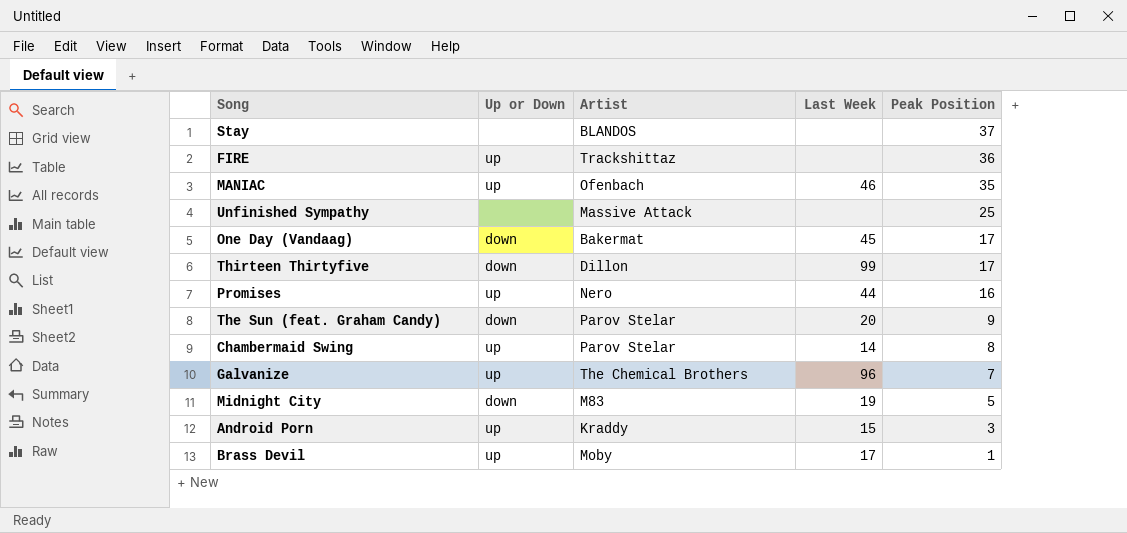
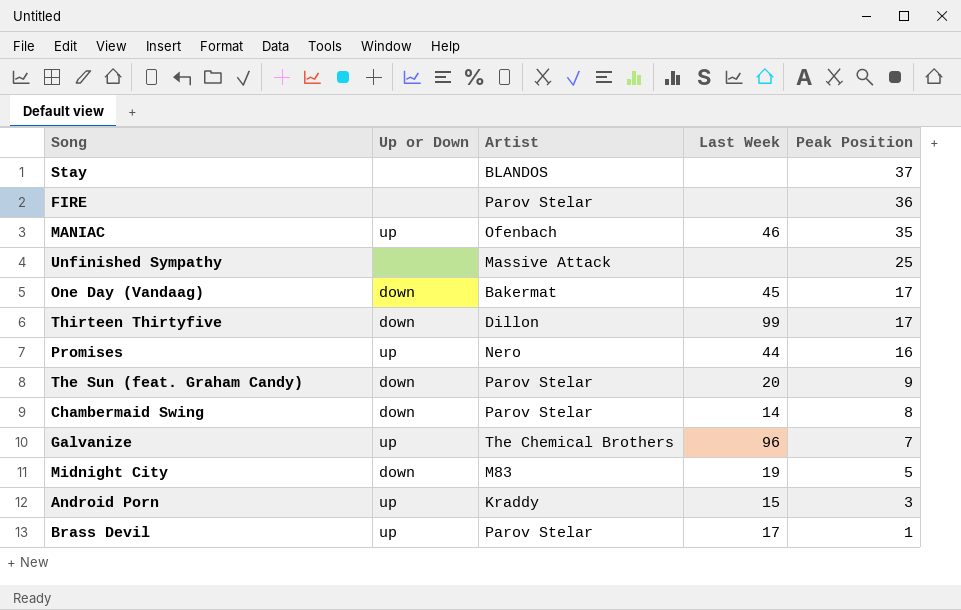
FIRE | Up or Down: up -> none
FIRE | Artist: Trackshittaz -> Parov Stelar
Chambermaid Swing | Up or Down: up -> down
Brass Devil | Artist: Moby -> Parov Stelar

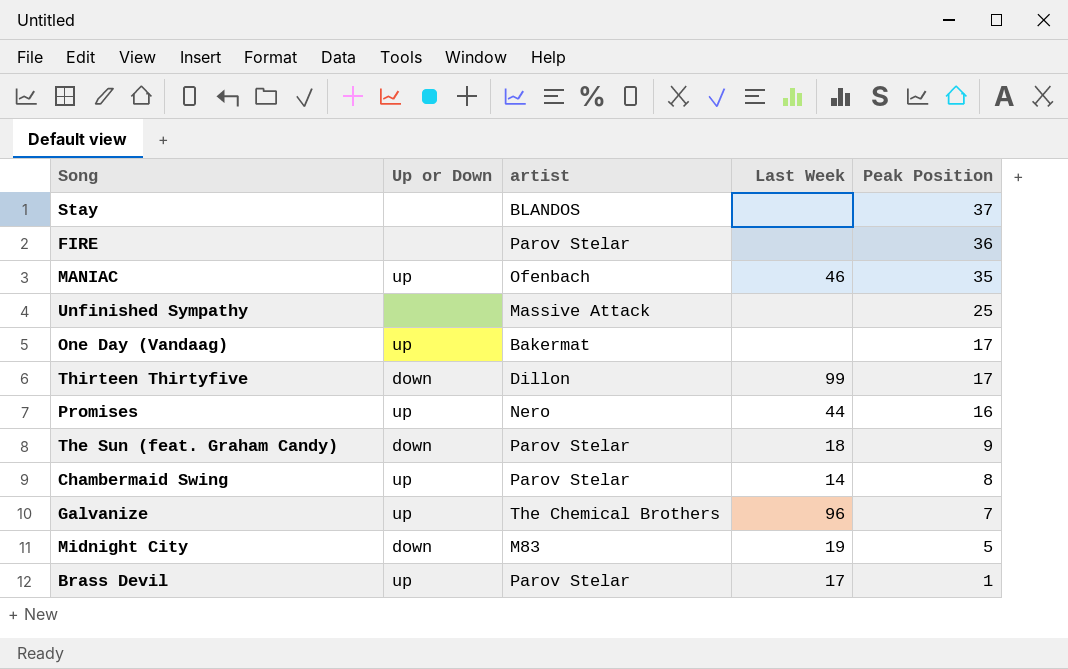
column name: Artist -> artist
row Android Porn: up | Kraddy | 15 | 3 -> none
One Day (Vandaag) | Up or Down: down -> up
One Day (Vandaag) | Last Week: 45 -> none
The Sun (feat. Graham Candy) | Last Week: 20 -> 18
Chambermaid Swing | Up or Down: down -> up

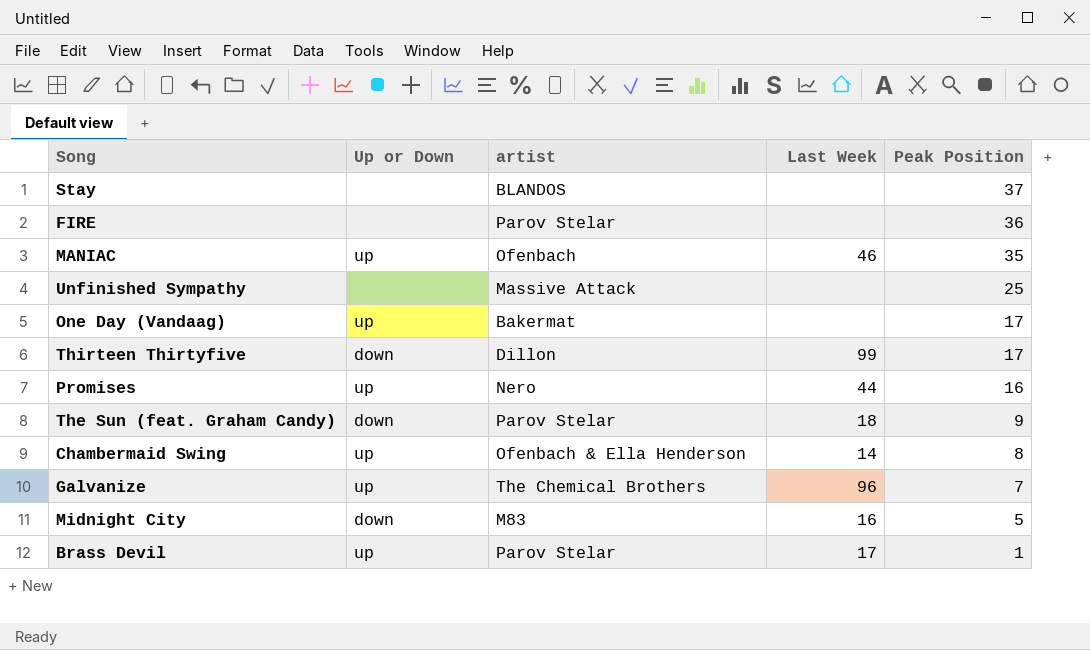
Chambermaid Swing | artist: Parov Stelar -> Ofenbach & Ella Henderson
Midnight City | Last Week: 19 -> 16

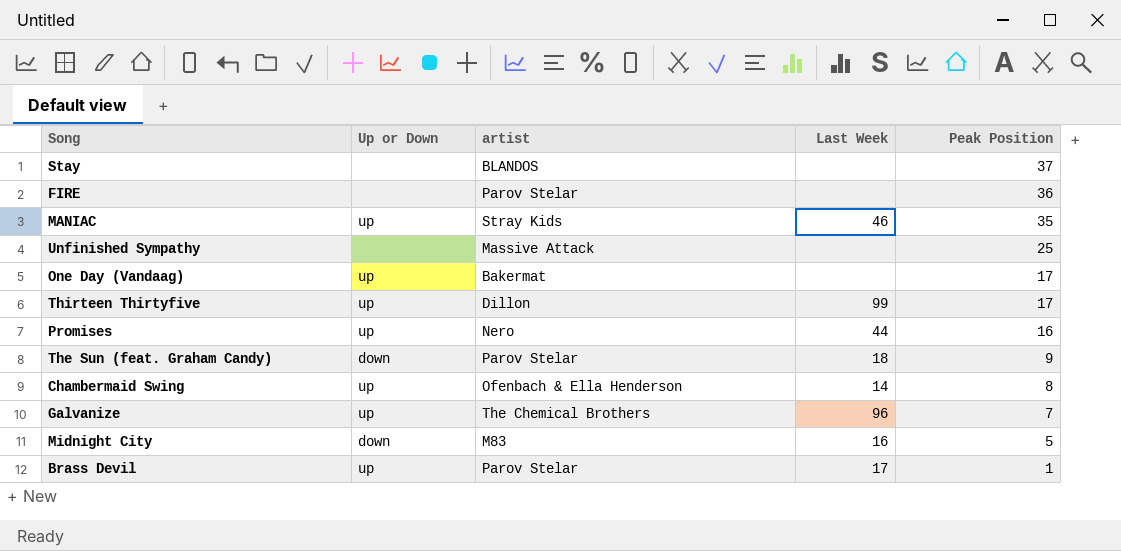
MANIAC | artist: Ofenbach -> Stray Kids
Thirteen Thirtyfive | Up or Down: down -> up

